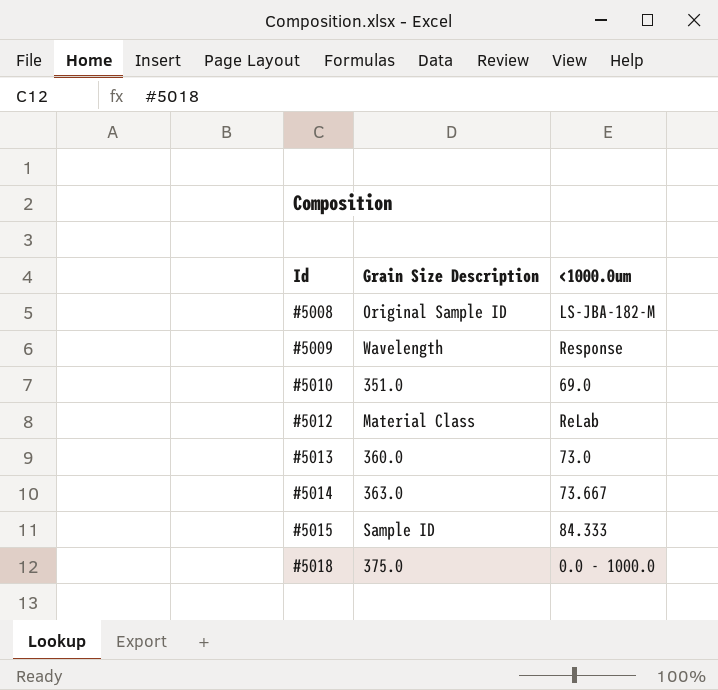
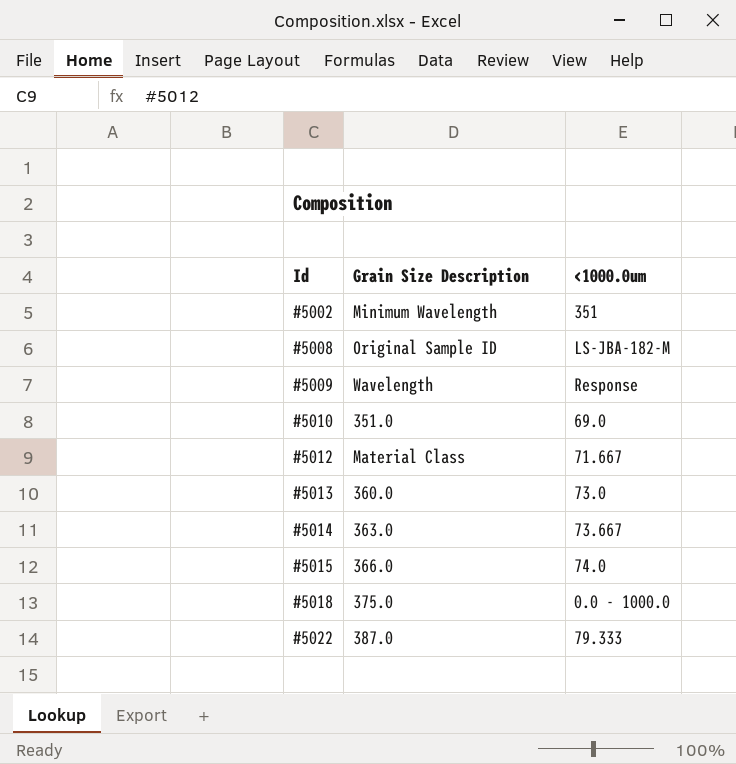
row #5002: none -> Minimum Wavelength | 351
#5012 | <1000.0um: ReLab -> 71.667
#5015 | Grain Size Description: Sample ID -> 366.0
#5015 | <1000.0um: 84.333 -> 74.0
row #5022: none -> 387.0 | 79.333

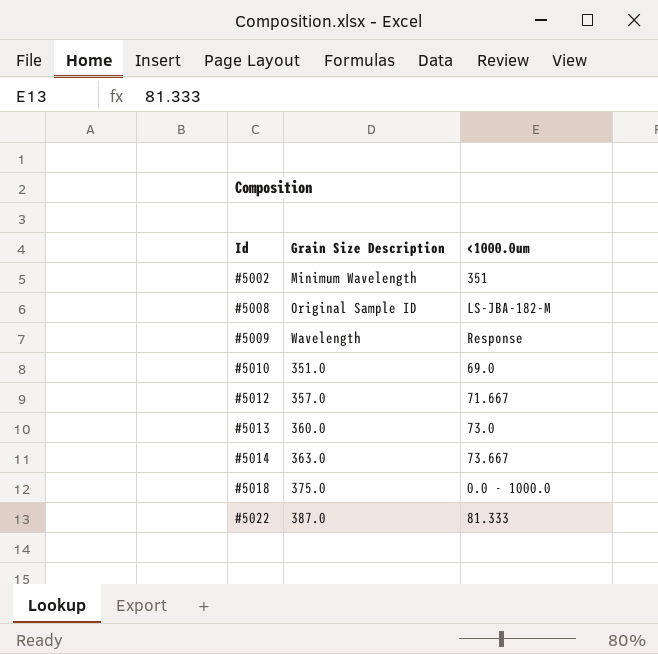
row #5015: 366.0 | 74.0 -> none
#5012 | Grain Size Description: Material Class -> 357.0
#5022 | <1000.0um: 79.333 -> 81.333

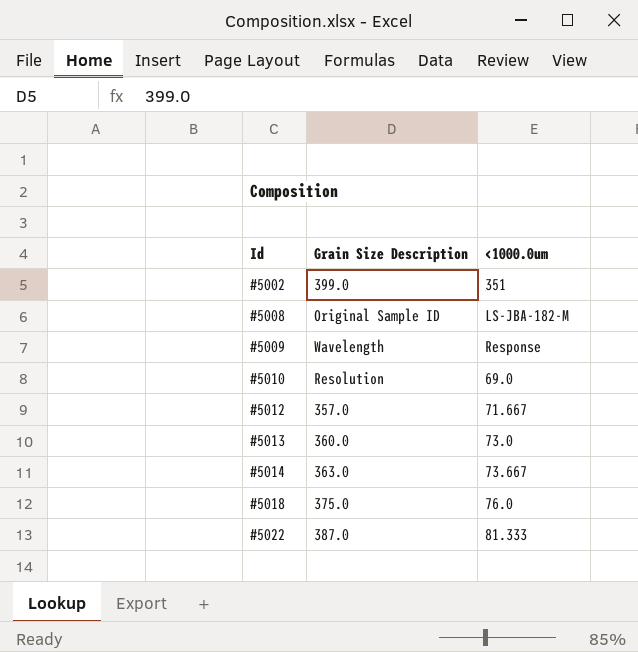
#5002 | Grain Size Description: Minimum Wavelength -> 399.0
#5010 | Grain Size Description: 351.0 -> Resolution
#5018 | <1000.0um: 0.0 - 1000.0 -> 76.0

